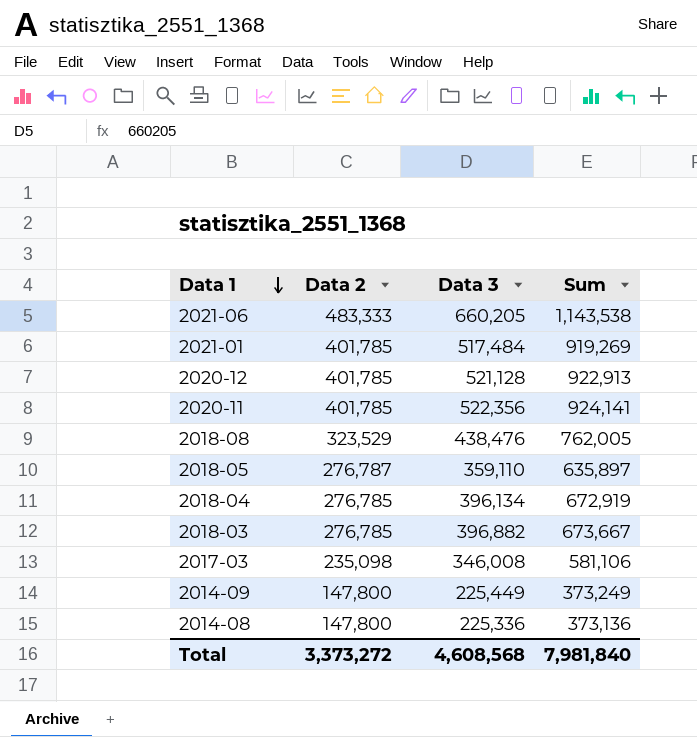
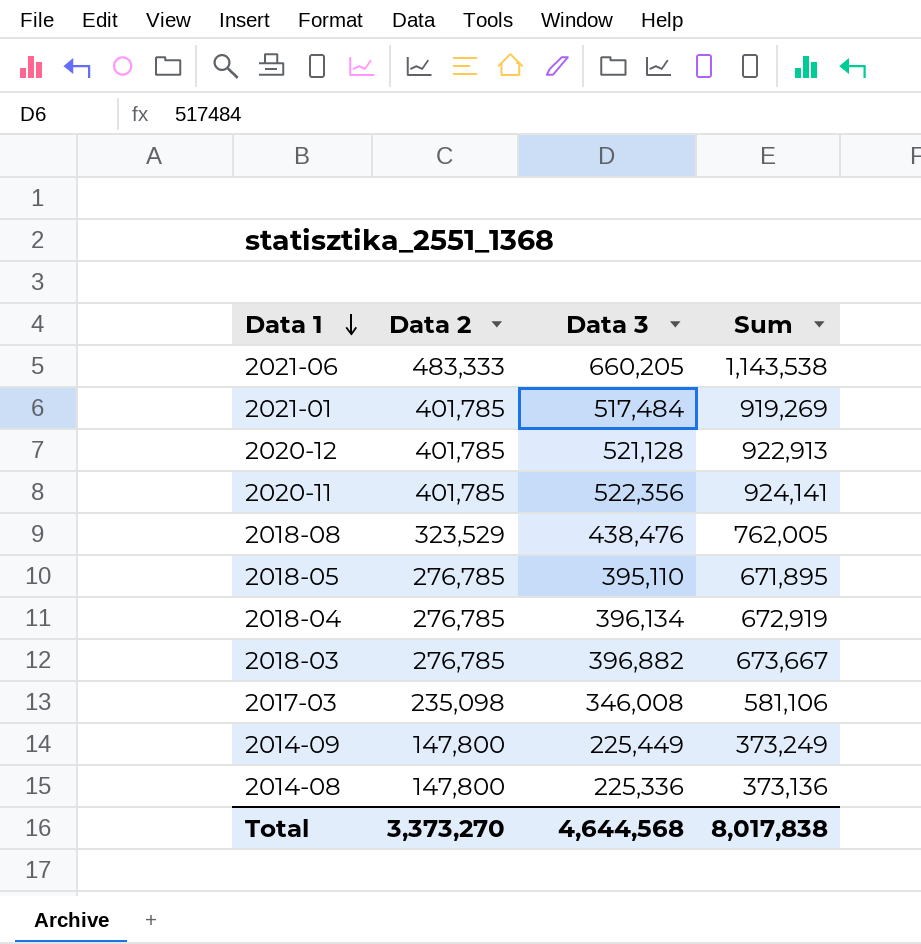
2018-05 | Data 2: 276,787 -> 276,785
2018-05 | Data 3: 359,110 -> 395,110
2018-05 | Sum: 635,897 -> 671,895
Total | Data 2: 3,373,272 -> 3,373,270
Total | Data 3: 4,608,568 -> 4,644,568
Total | Sum: 7,981,840 -> 8,017,838

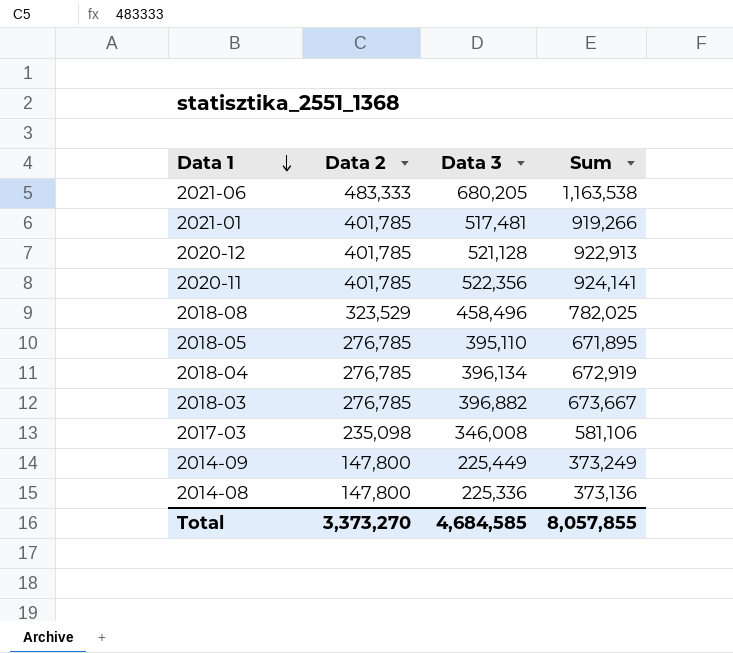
2021-06 | Data 3: 660,205 -> 680,205
2021-06 | Sum: 1,143,538 -> 1,163,538
2021-01 | Data 3: 517,484 -> 517,481
2021-01 | Sum: 919,269 -> 919,266
2018-08 | Data 3: 438,476 -> 458,496
2018-08 | Sum: 762,005 -> 782,025
Total | Data 3: 4,644,568 -> 4,684,585
Total | Sum: 8,017,838 -> 8,057,855

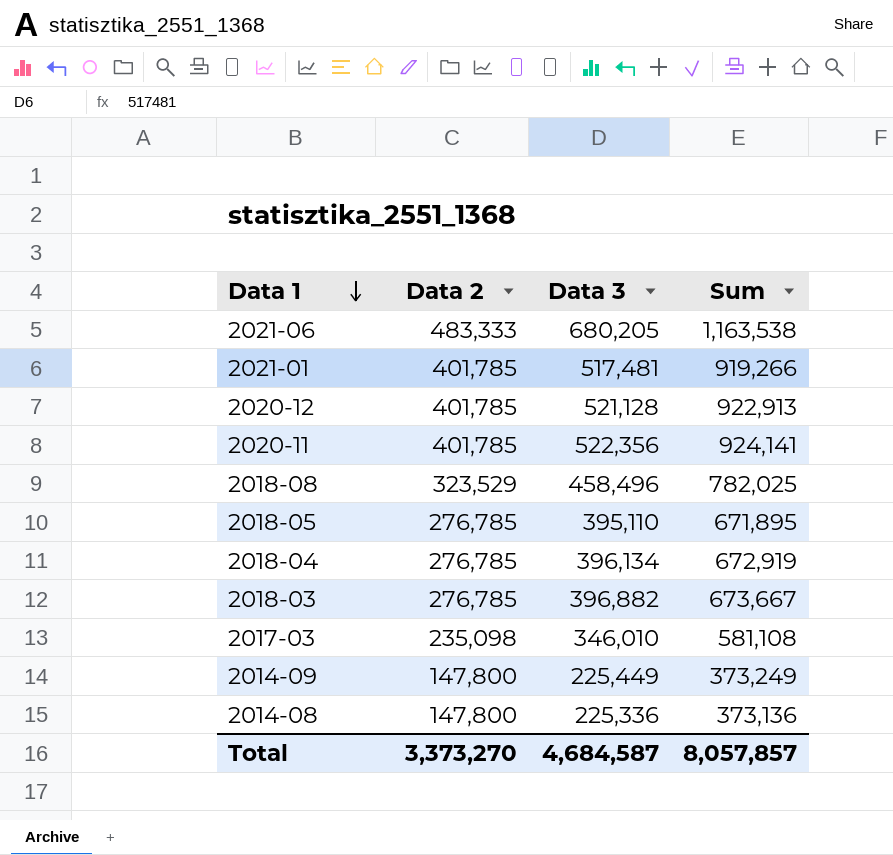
2017-03 | Data 3: 346,008 -> 346,010
2017-03 | Sum: 581,106 -> 581,108
Total | Data 3: 4,684,585 -> 4,684,587
Total | Sum: 8,057,855 -> 8,057,857

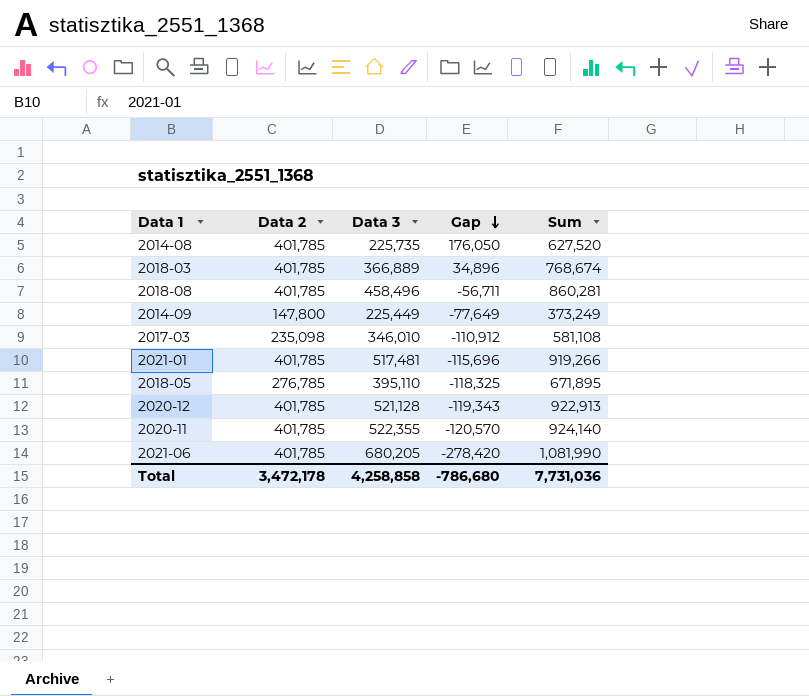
row order: Data 1 descending -> Gap descending
column Gap | formula: none -> [Data 2] - [Data 3]
row 2018-04: 276,785 | 396,134 | 672,919 -> none
2014-08 | Data 2: 147,800 -> 401,785
2014-08 | Data 3: 225,336 -> 225,735
2014-08 | Sum: 373,136 -> 627,520
2018-03 | Data 2: 276,785 -> 401,785
2018-03 | Data 3: 396,882 -> 366,889
2018-03 | Sum: 673,667 -> 768,674
2018-08 | Data 2: 323,529 -> 401,785
2018-08 | Sum: 782,025 -> 860,281
2020-11 | Data 3: 522,356 -> 522,355
2020-11 | Sum: 924,141 -> 924,140
2021-06 | Data 2: 483,333 -> 401,785
2021-06 | Sum: 1,163,538 -> 1,081,990
Total | Data 2: 3,373,270 -> 3,472,178
Total | Data 3: 4,684,587 -> 4,258,858
Total | Sum: 8,057,857 -> 7,731,036

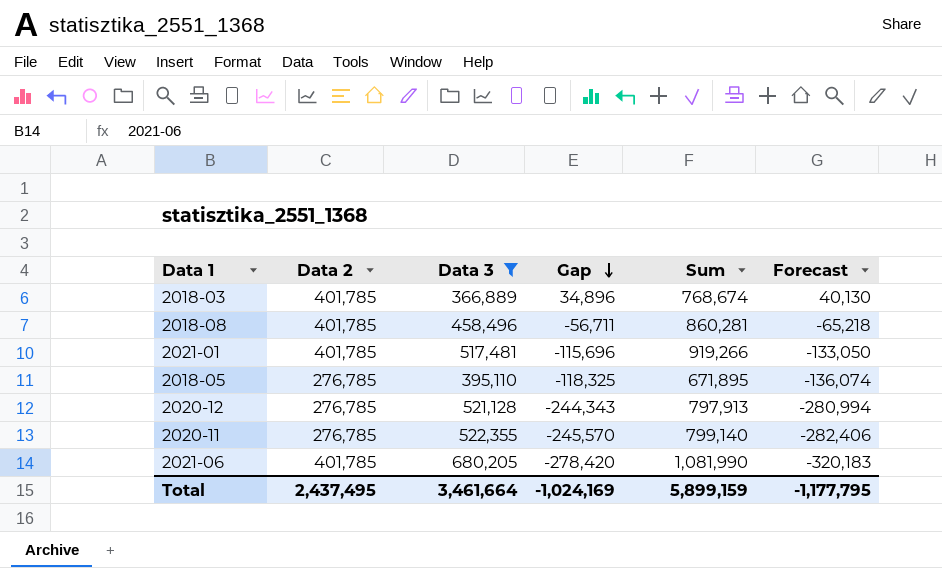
filter: none -> Data 3 >= 366,889
column Forecast | formula: none -> [Gap] * 1.15
2020-12 | Data 2: 401,785 -> 276,785
2020-12 | Gap: -119,343 -> -244,343
2020-12 | Sum: 922,913 -> 797,913
2020-11 | Data 2: 401,785 -> 276,785
2020-11 | Gap: -120,570 -> -245,570
2020-11 | Sum: 924,140 -> 799,140
Total | Data 2: 3,472,178 -> 2,437,495
Total | Data 3: 4,258,858 -> 3,461,664
Total | Gap: -786,680 -> -1,024,169
Total | Sum: 7,731,036 -> 5,899,159

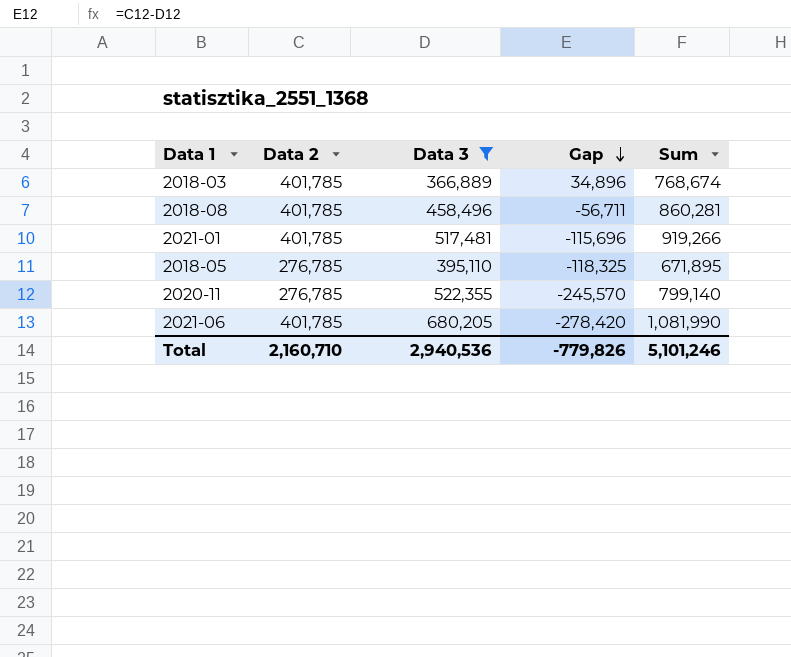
column Forecast | formula: [Gap] * 1.15 -> none
row 2020-12: 276,785 | 521,128 | -244,343 | 797,913 | -280,994 -> none
Total | Data 2: 2,437,495 -> 2,160,710
Total | Data 3: 3,461,664 -> 2,940,536
Total | Gap: -1,024,169 -> -779,826
Total | Sum: 5,899,159 -> 5,101,246

